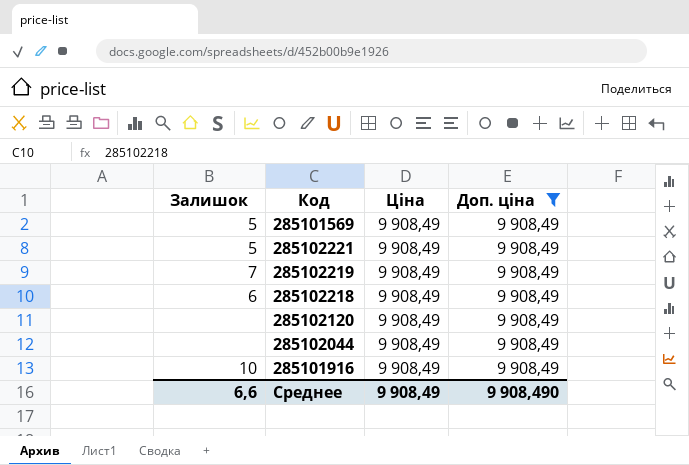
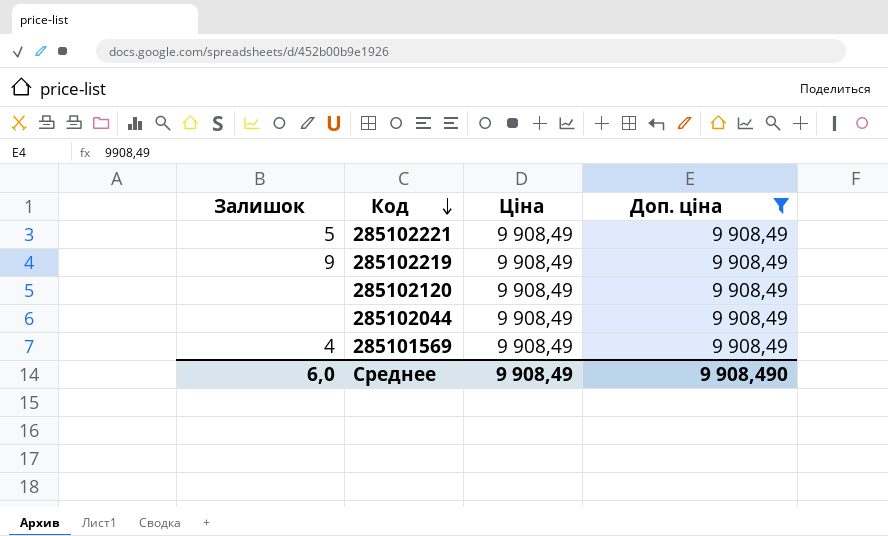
row order: none -> Код descending
row 285102218: 6 | 9 908,49 | 9 908,49 -> none
row 285101916: 10 | 9 908,49 | 9 908,49 -> none
285102219 | Залишок: 7 -> 9
285101569 | Залишок: 5 -> 4
Среднее | Залишок: 6,6 -> 6,0

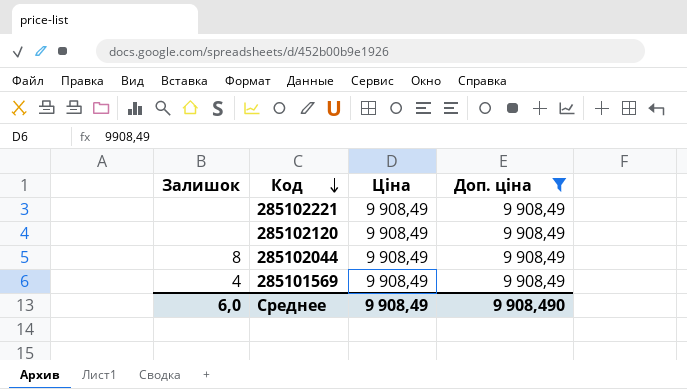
row 285102219: 9 | 9 908,49 | 9 908,49 -> none
285102221 | Залишок: 5 -> none
285102044 | Залишок: none -> 8

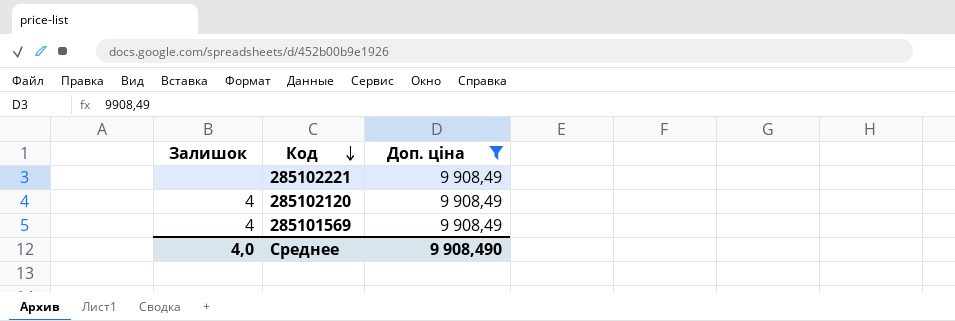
column Ціна | position: 3 -> none
row 285102044: 8 | 9 908,49 | 9 908,49 -> none
285102120 | Залишок: none -> 4
Среднее | Залишок: 6,0 -> 4,0

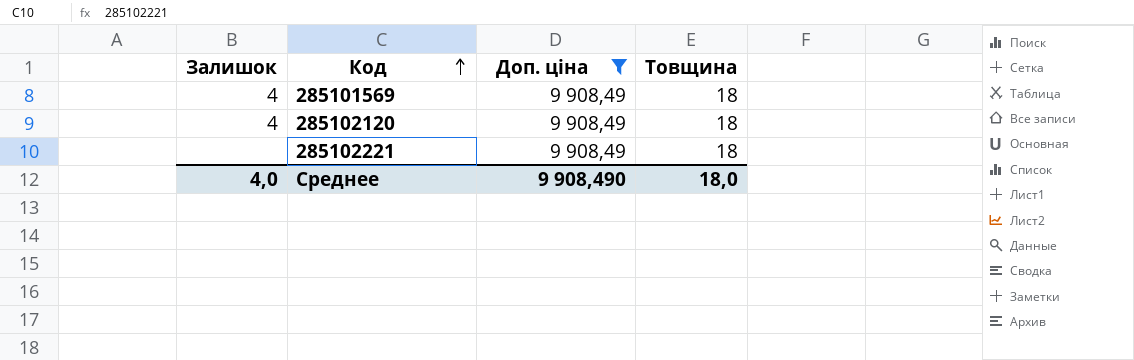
row order: Код descending -> Код ascending
column Товщина | position: none -> 4

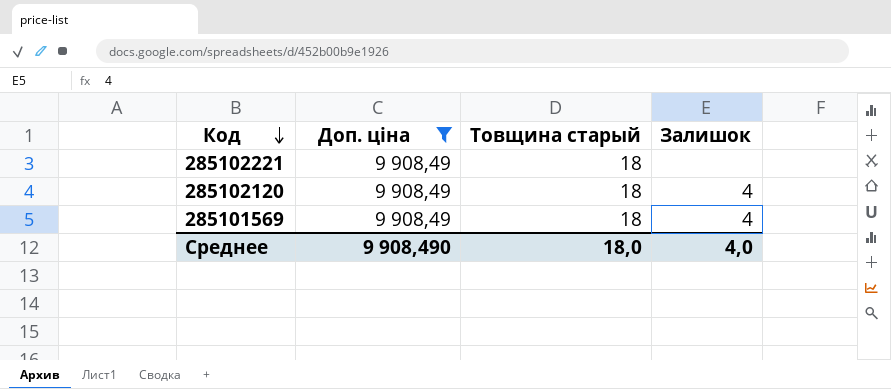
row order: Код ascending -> Код descending
column name: Товщина -> Товщина старый
column Залишок | position: 1 -> 4

